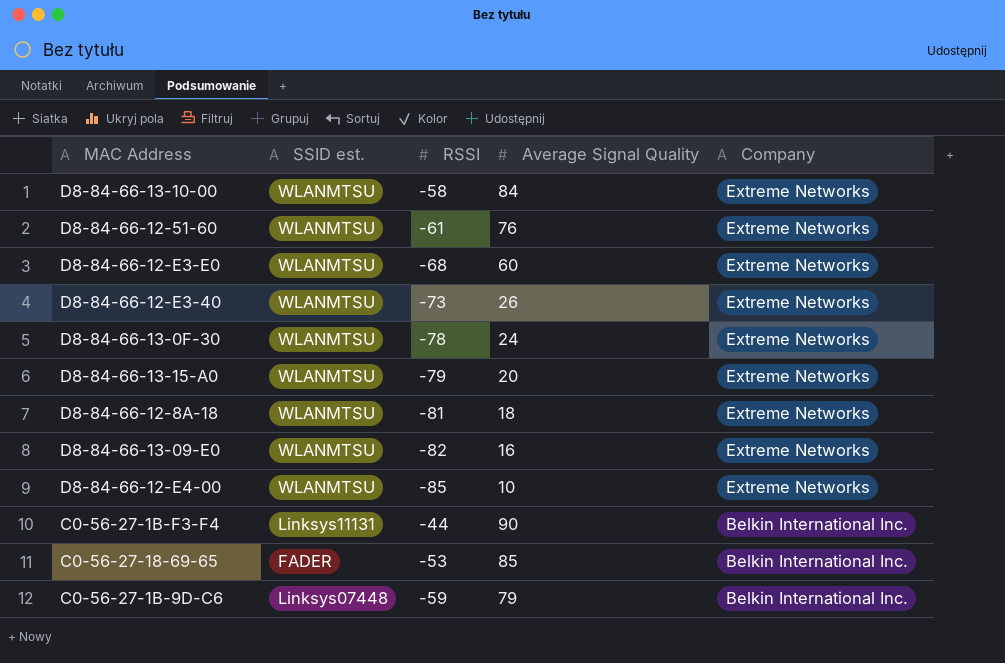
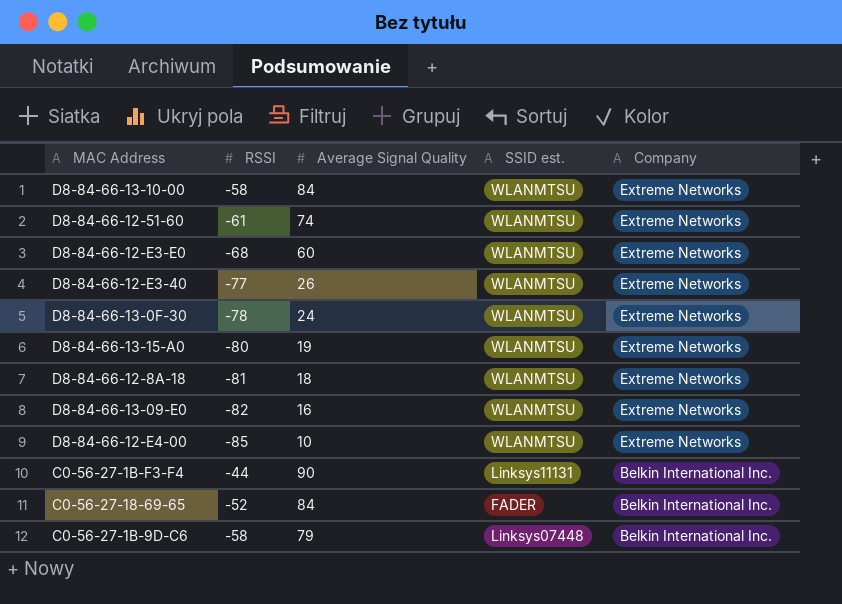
column SSID est. | position: 2 -> 4
D8-84-66-12-51-60 | Average Signal Quality: 76 -> 74
D8-84-66-12-E3-40 | RSSI: -73 -> -77
D8-84-66-13-15-A0 | RSSI: -79 -> -80
D8-84-66-13-15-A0 | Average Signal Quality: 20 -> 19
C0-56-27-18-69-65 | RSSI: -53 -> -52
C0-56-27-18-69-65 | Average Signal Quality: 85 -> 84
C0-56-27-1B-9D-C6 | RSSI: -59 -> -58

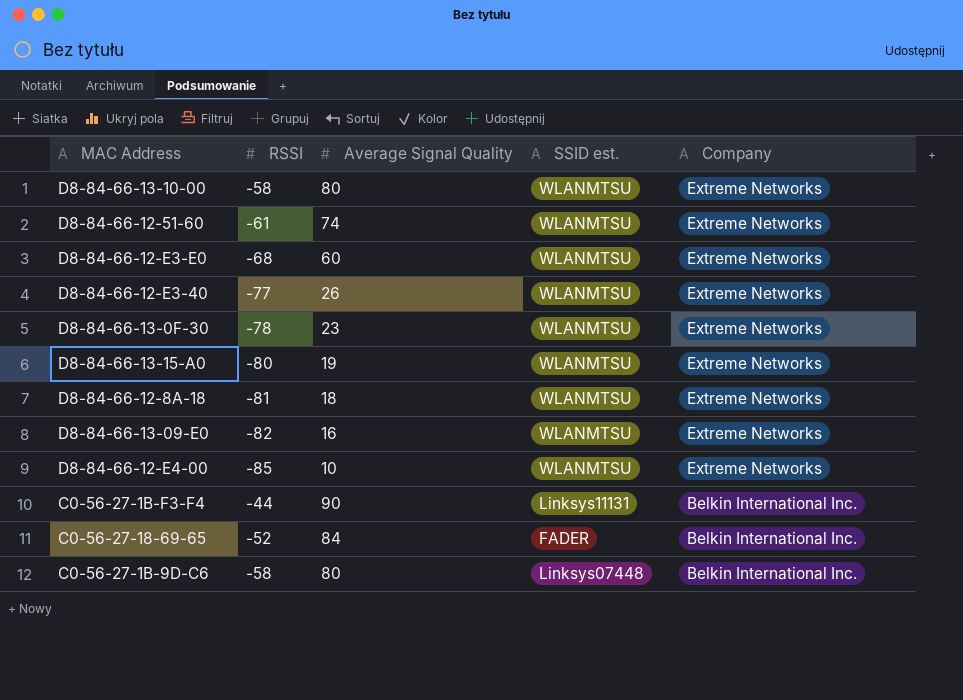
D8-84-66-13-10-00 | Average Signal Quality: 84 -> 80
D8-84-66-13-0F-30 | Average Signal Quality: 24 -> 23
C0-56-27-1B-9D-C6 | Average Signal Quality: 79 -> 80

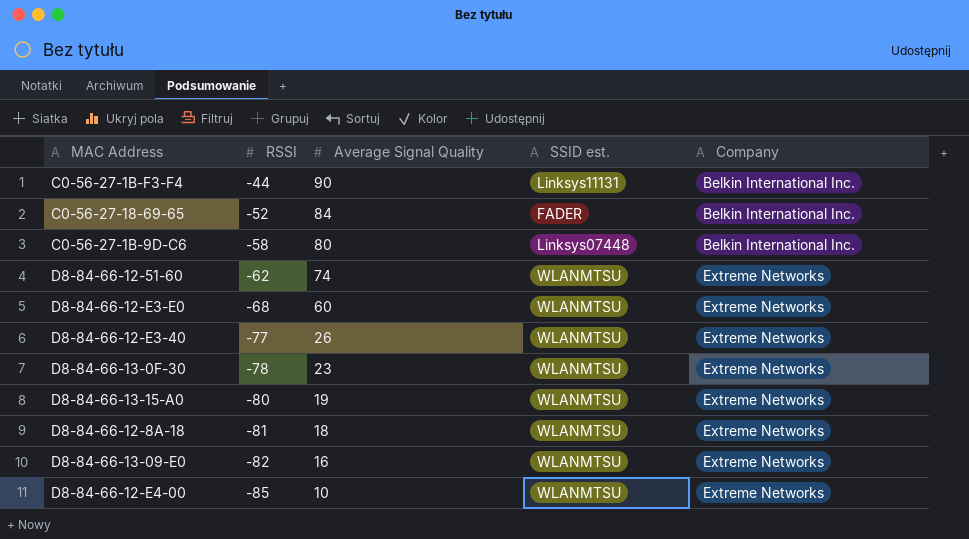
row order: Company descending -> RSSI descending
row D8-84-66-13-10-00: -58 | 80 | WLANMTSU | Extreme Networks -> none
D8-84-66-12-51-60 | RSSI: -61 -> -62

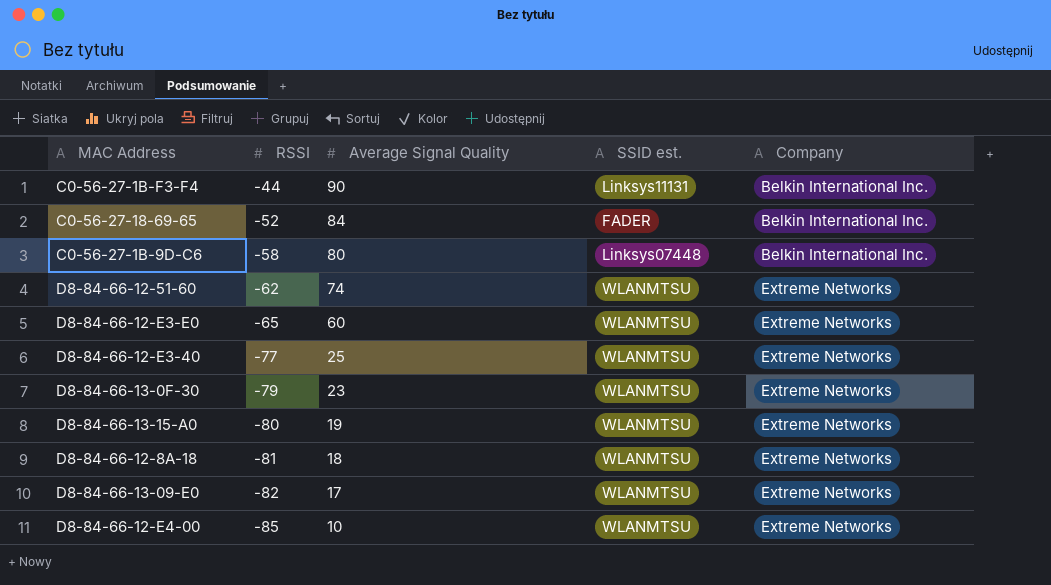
D8-84-66-12-E3-E0 | RSSI: -68 -> -65
D8-84-66-12-E3-40 | Average Signal Quality: 26 -> 25
D8-84-66-13-0F-30 | RSSI: -78 -> -79
D8-84-66-13-09-E0 | Average Signal Quality: 16 -> 17

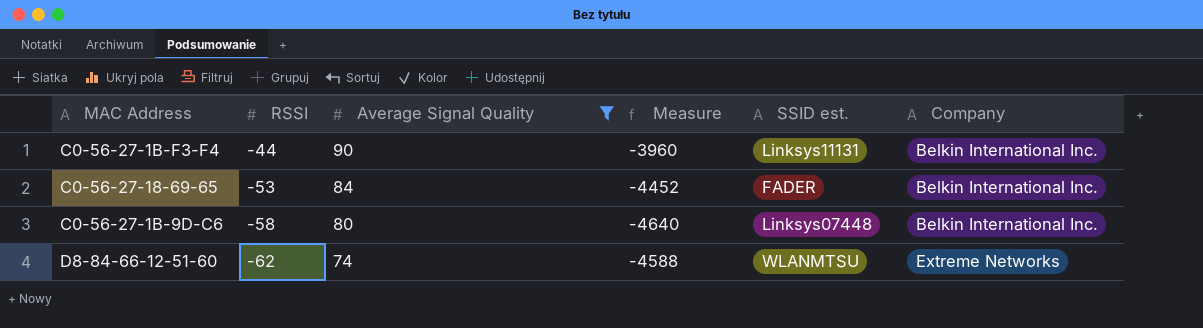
filter: none -> Average Signal Quality >= 74
column Measure | formula: none -> [RSSI] * [Average Signal Quality]
C0-56-27-18-69-65 | RSSI: -52 -> -53

